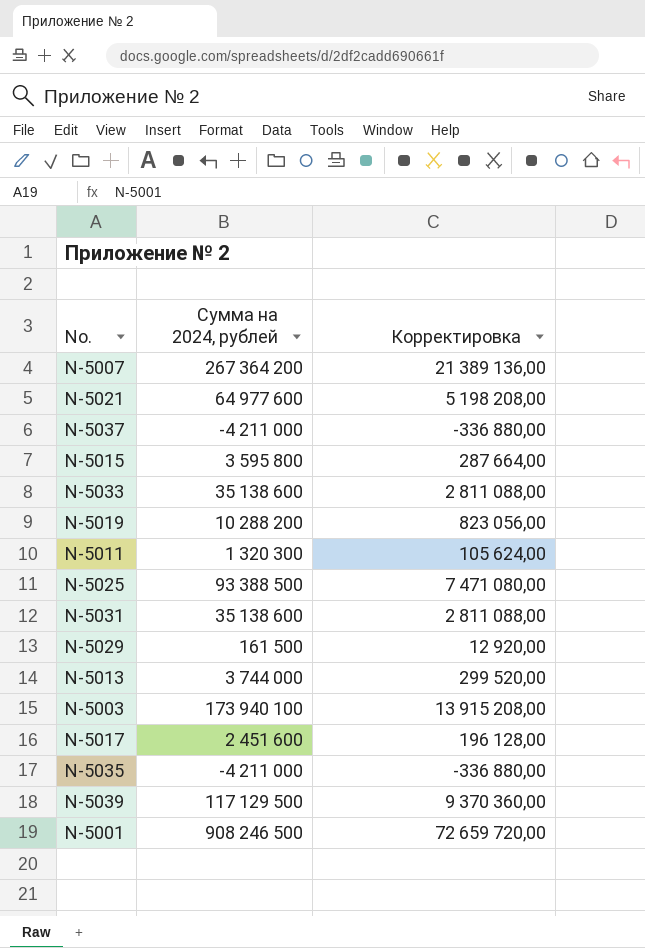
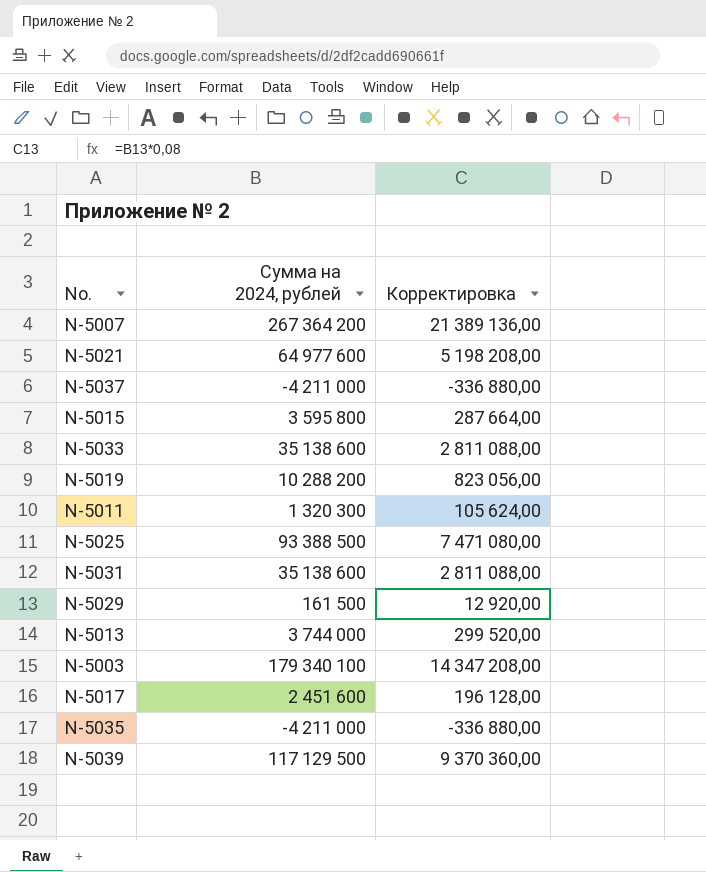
row N-5001: 908 246 500 | 72 659 720,00 -> none
N-5003 | Сумма на 2024, рублей: 173 940 100 -> 179 340 100
N-5003 | Корректировка: 13 915 208,00 -> 14 347 208,00

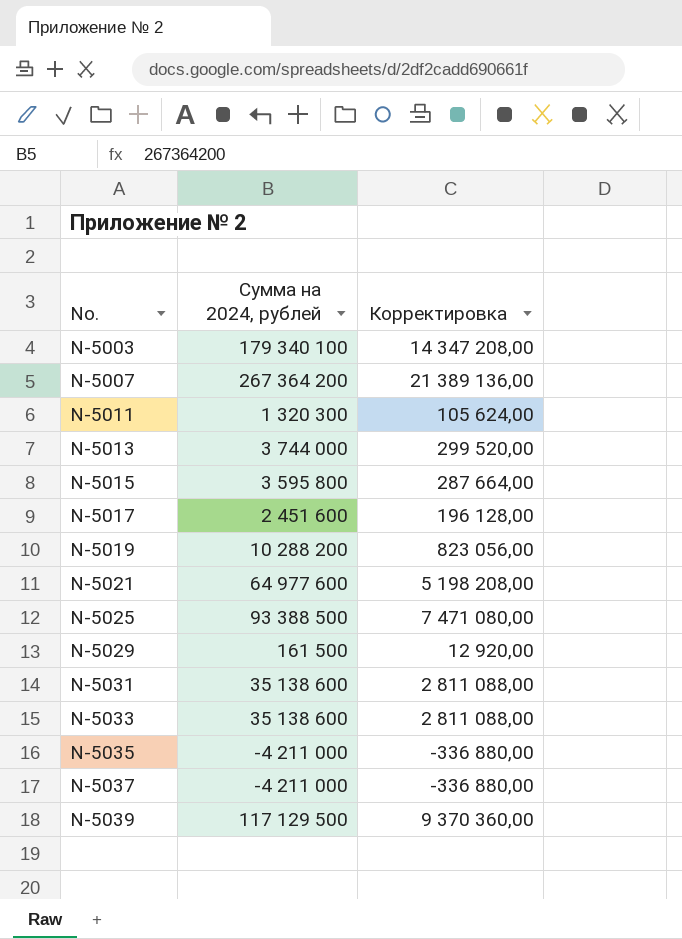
row order: none -> No. ascending

